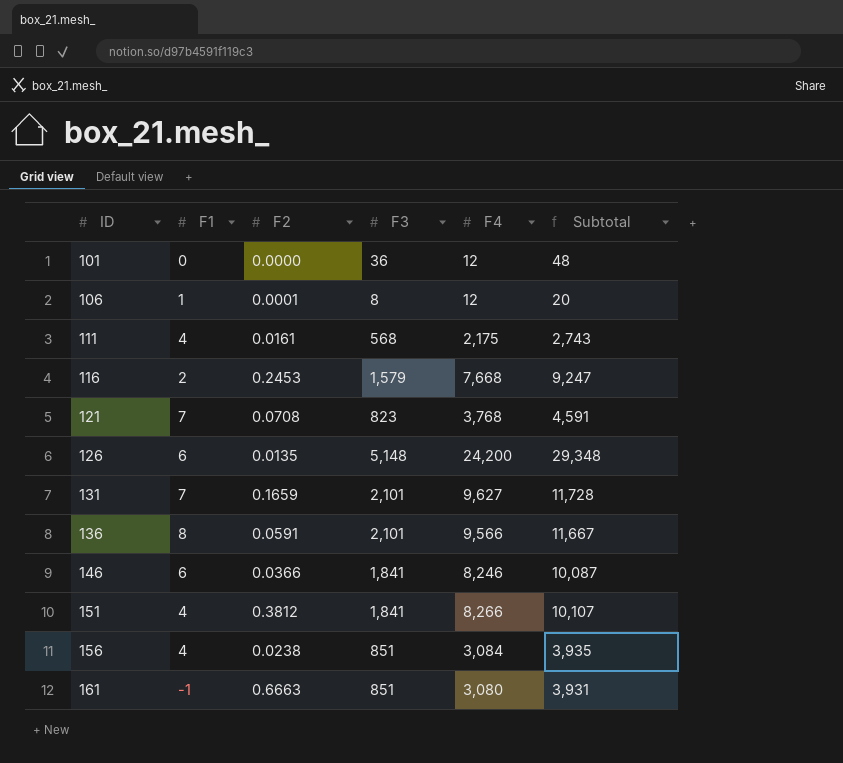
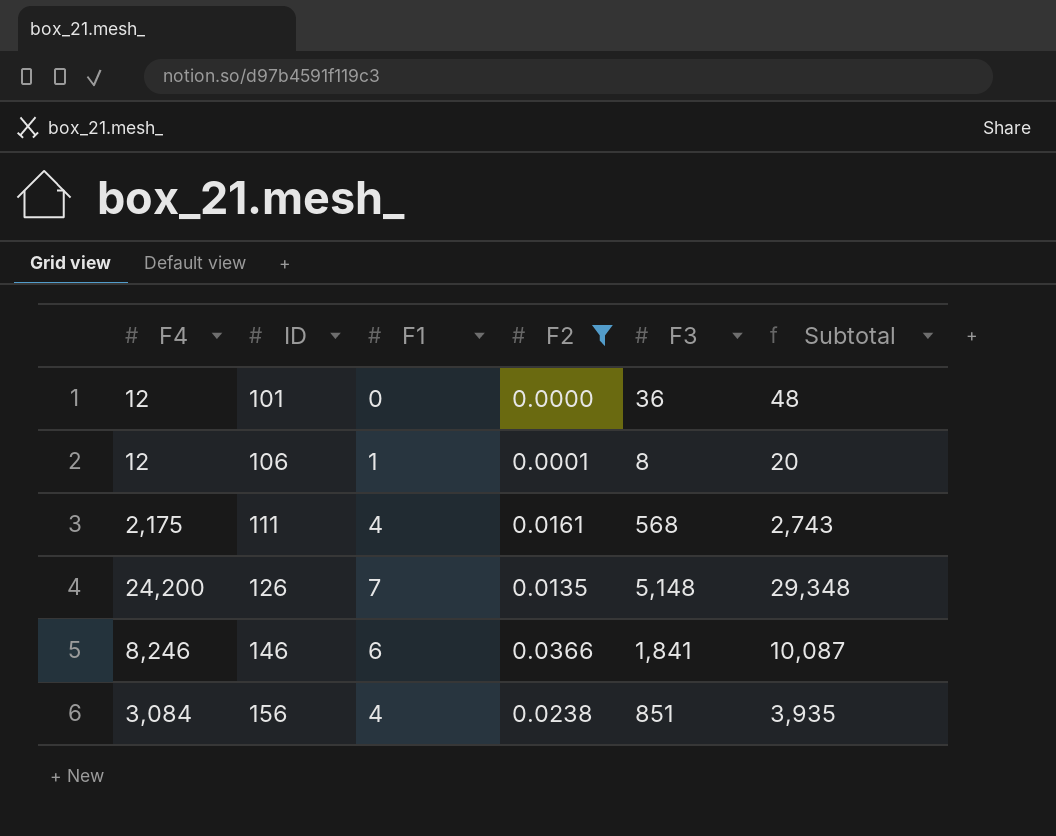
filter: none -> F2 <= 0.0366
column F4 | position: 5 -> 1
126 | F1: 6 -> 7

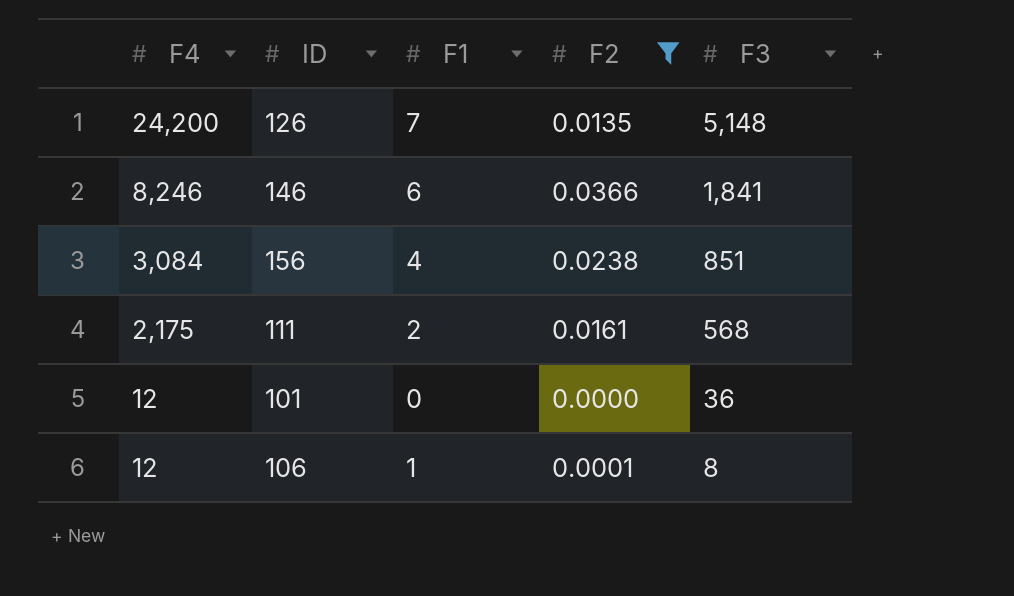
row order: ID ascending -> F4 descending
column Subtotal | formula: [F4] + [F3] -> none
111 | F1: 4 -> 2

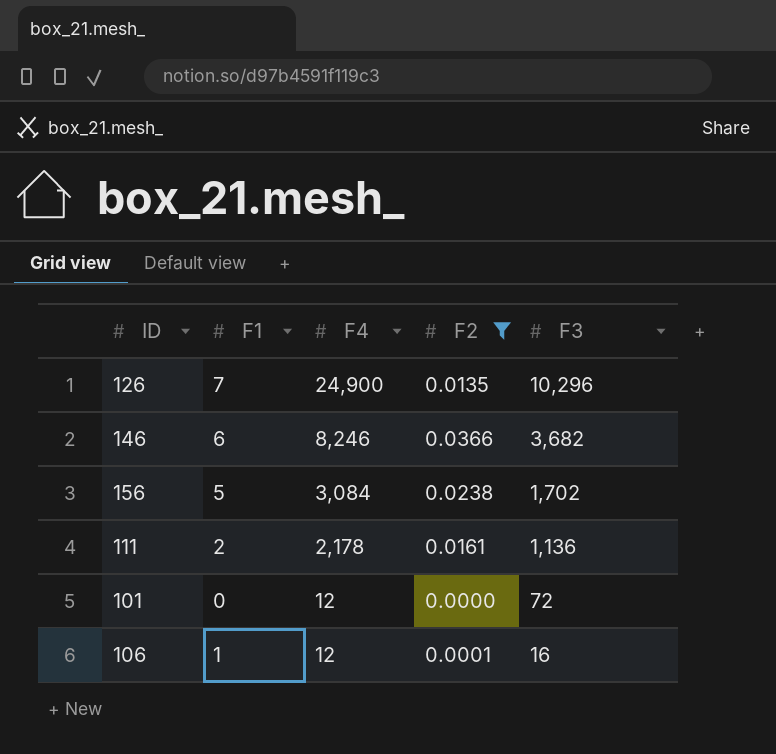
column F4 | position: 1 -> 3
126 | F4: 24,200 -> 24,900
126 | F3: 5,148 -> 10,296
146 | F3: 1,841 -> 3,682
156 | F1: 4 -> 5
156 | F3: 851 -> 1,702
111 | F4: 2,175 -> 2,178
111 | F3: 568 -> 1,136
101 | F3: 36 -> 72
106 | F3: 8 -> 16

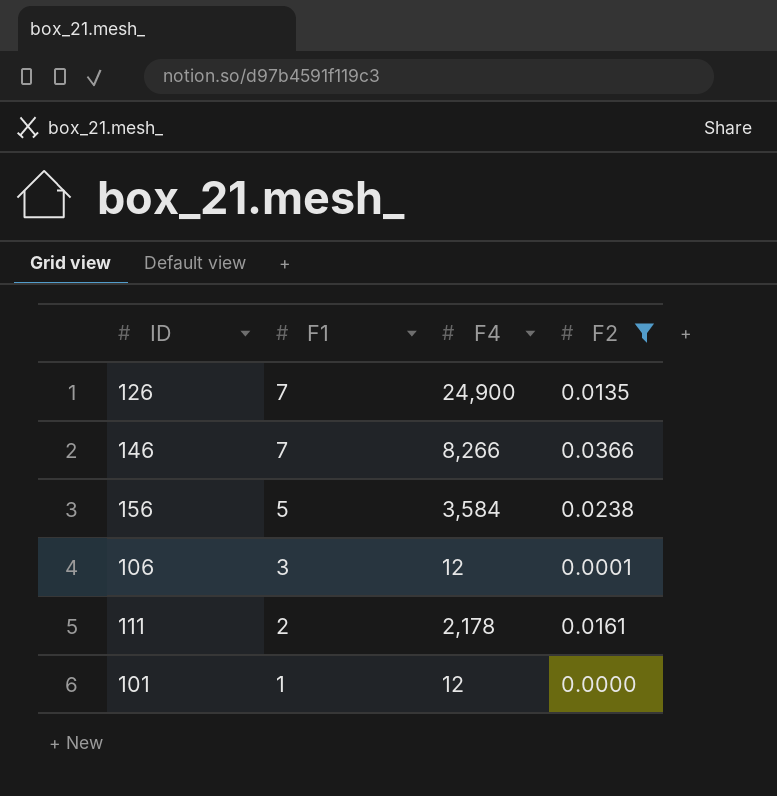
row order: F4 descending -> F1 descending
column F3 | position: 5 -> none
146 | F1: 6 -> 7
146 | F4: 8,246 -> 8,266
156 | F4: 3,084 -> 3,584
106 | F1: 1 -> 3
101 | F1: 0 -> 1

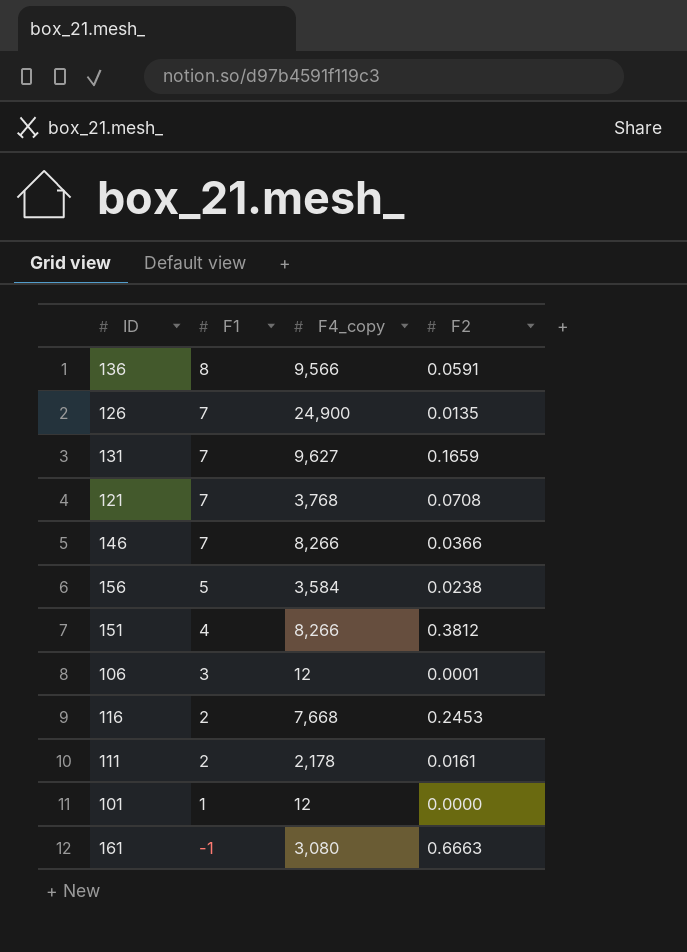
filter: F2 <= 0.0366 -> none
column name: F4 -> F4_copy

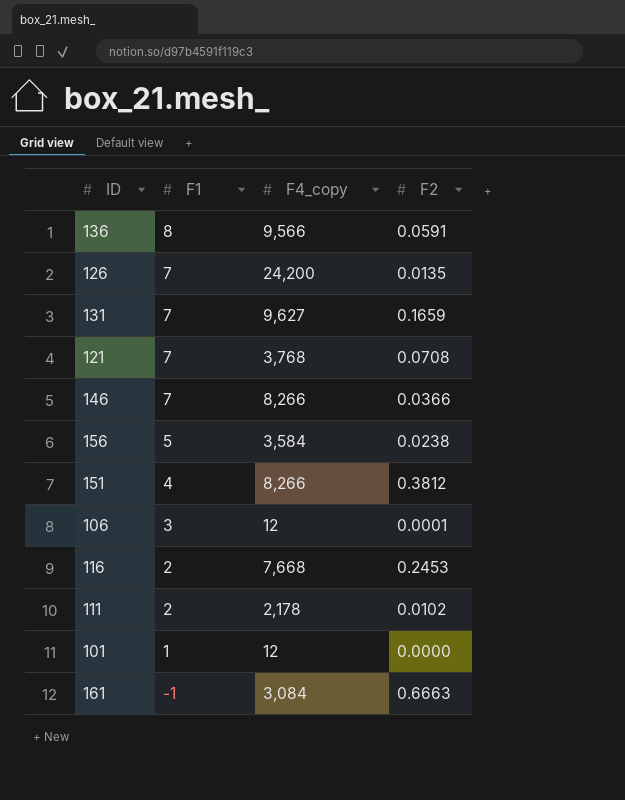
126 | F4_copy: 24,900 -> 24,200
111 | F2: 0.0161 -> 0.0102
161 | F4_copy: 3,080 -> 3,084

